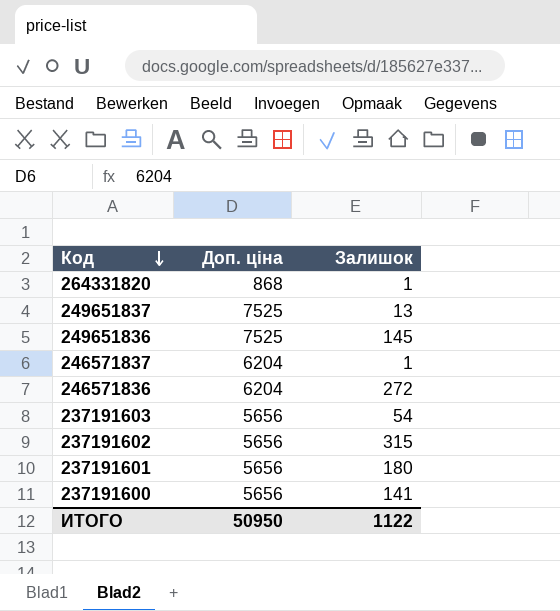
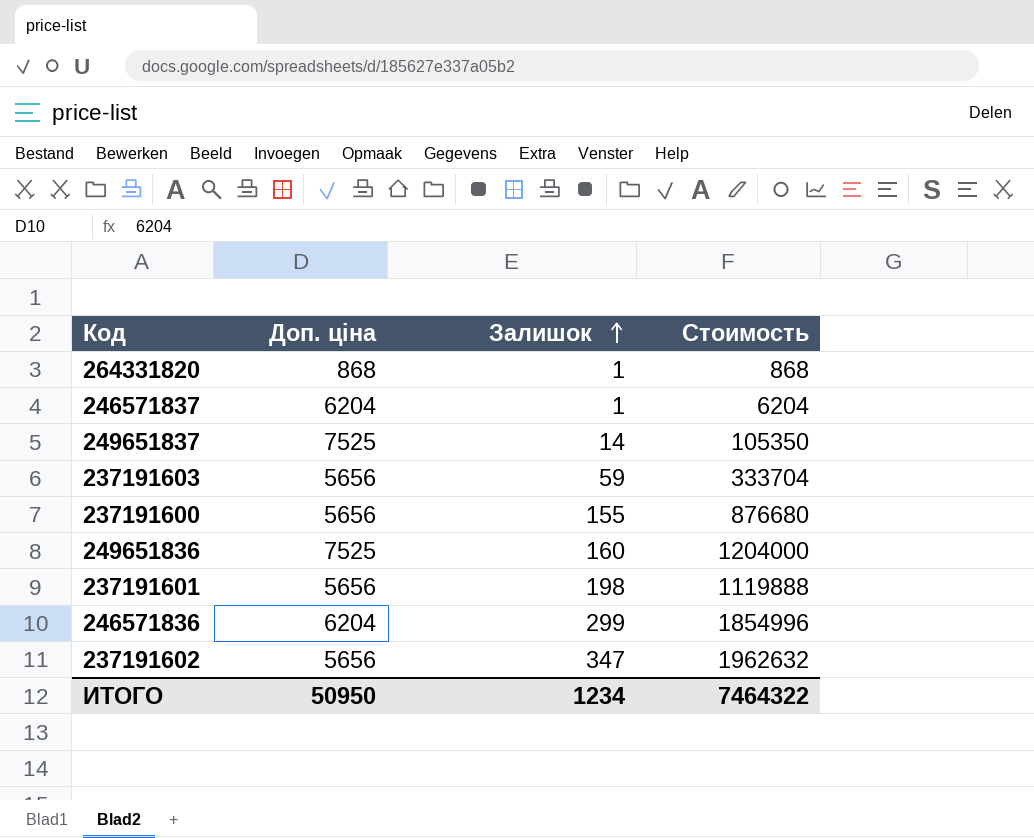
row order: Код descending -> Залишок ascending
column Стоимость | formula: none -> [Доп. ціна] * [Залишок]
249651837 | Залишок: 13 -> 14
237191603 | Залишок: 54 -> 59
237191600 | Залишок: 141 -> 155
249651836 | Залишок: 145 -> 160
237191601 | Залишок: 180 -> 198
246571836 | Залишок: 272 -> 299
237191602 | Залишок: 315 -> 347
ИТОГО | Залишок: 1122 -> 1234

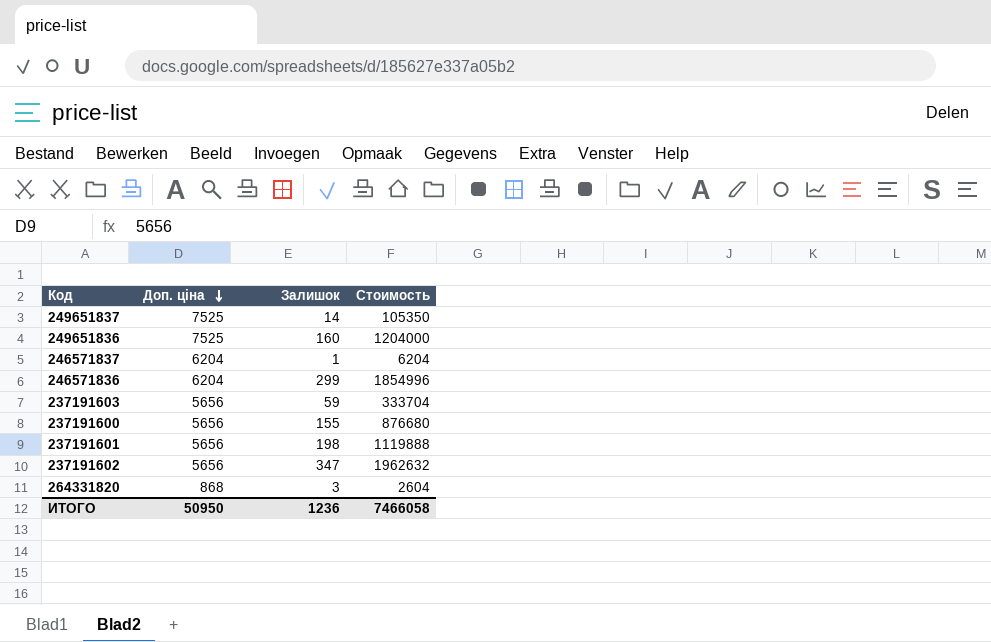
row order: Залишок ascending -> Доп. ціна descending
264331820 | Залишок: 1 -> 3
264331820 | Стоимость: 868 -> 2604
ИТОГО | Залишок: 1234 -> 1236
ИТОГО | Стоимость: 7464322 -> 7466058

